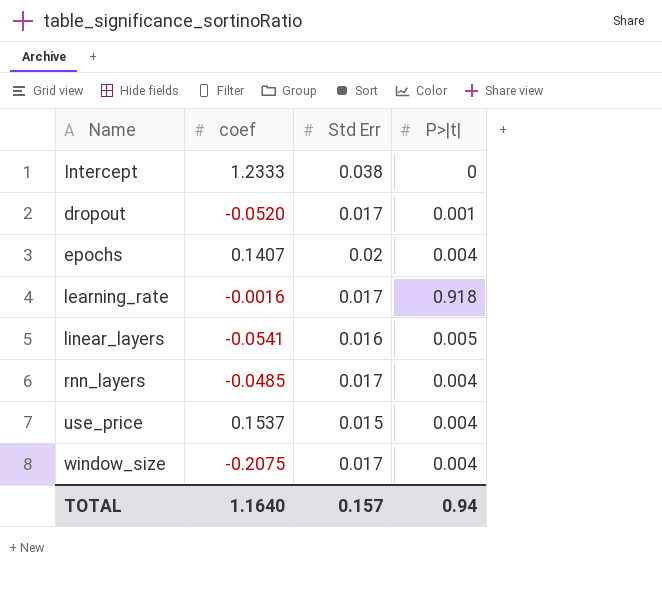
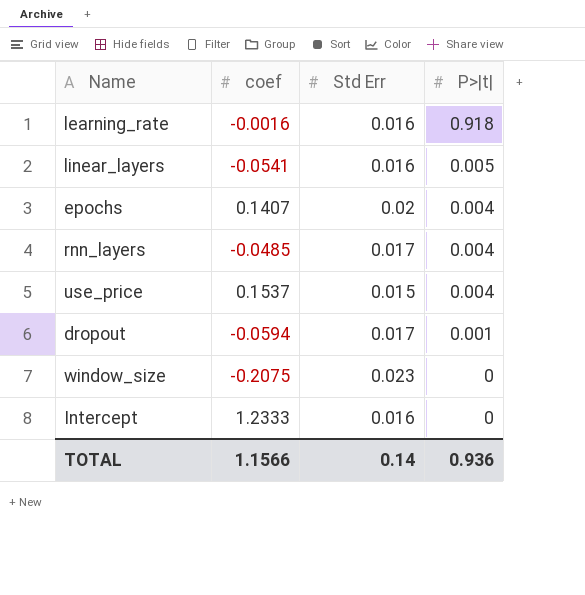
row order: none -> P>|t| descending
learning_rate | Std Err: 0.017 -> 0.016
dropout | coef: -0.0520 -> -0.0594
window_size | Std Err: 0.017 -> 0.023
window_size | P>|t|: 0.004 -> 0
Intercept | Std Err: 0.038 -> 0.016
TOTAL | coef: 1.1640 -> 1.1566
TOTAL | Std Err: 0.157 -> 0.14
TOTAL | P>|t|: 0.94 -> 0.936

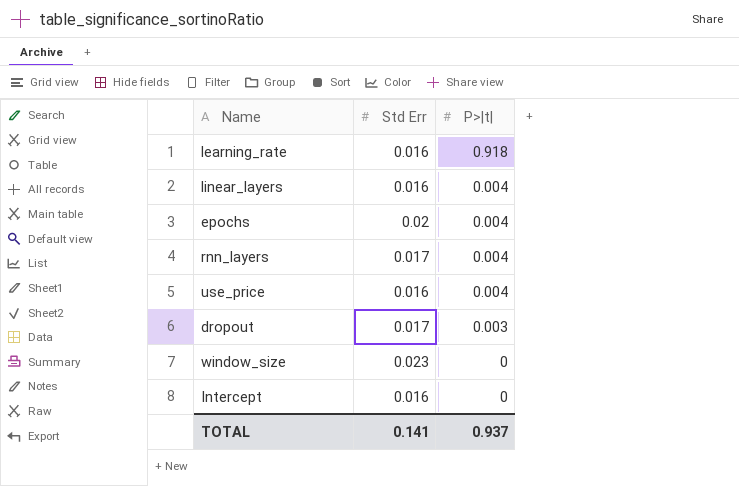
column coef | position: 2 -> none
linear_layers | P>|t|: 0.005 -> 0.004
use_price | Std Err: 0.015 -> 0.016
dropout | P>|t|: 0.001 -> 0.003
TOTAL | Std Err: 0.14 -> 0.141
TOTAL | P>|t|: 0.936 -> 0.937

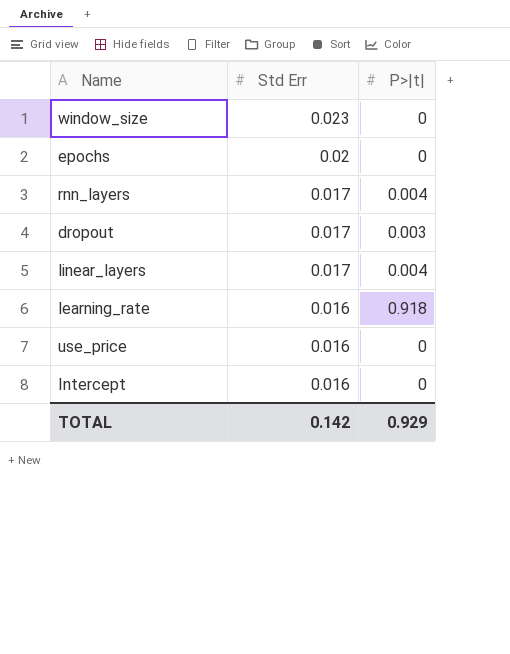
row order: P>|t| descending -> Std Err descending
epochs | P>|t|: 0.004 -> 0
linear_layers | Std Err: 0.016 -> 0.017
use_price | P>|t|: 0.004 -> 0
TOTAL | Std Err: 0.141 -> 0.142
TOTAL | P>|t|: 0.937 -> 0.929

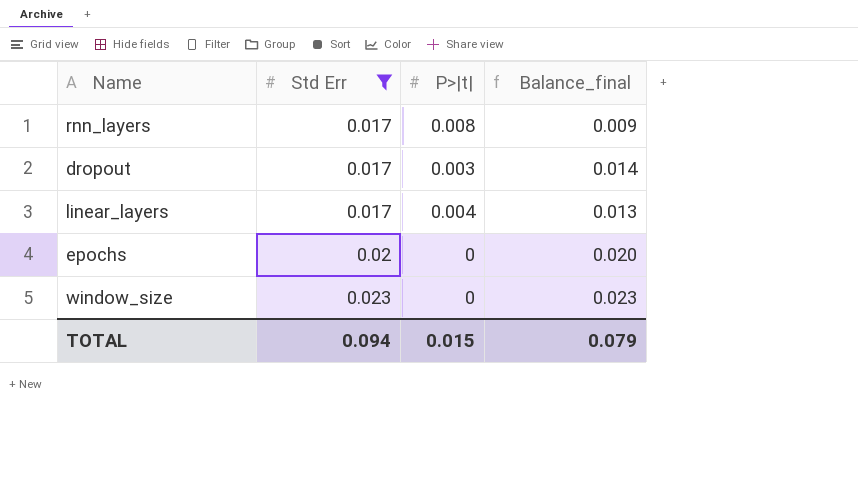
filter: none -> Std Err != 0.016
row order: Std Err descending -> Std Err ascending
column Balance_final | formula: none -> [Std Err] - [P>|t|]
rnn_layers | P>|t|: 0.004 -> 0.008
TOTAL | Std Err: 0.142 -> 0.094
TOTAL | P>|t|: 0.929 -> 0.015

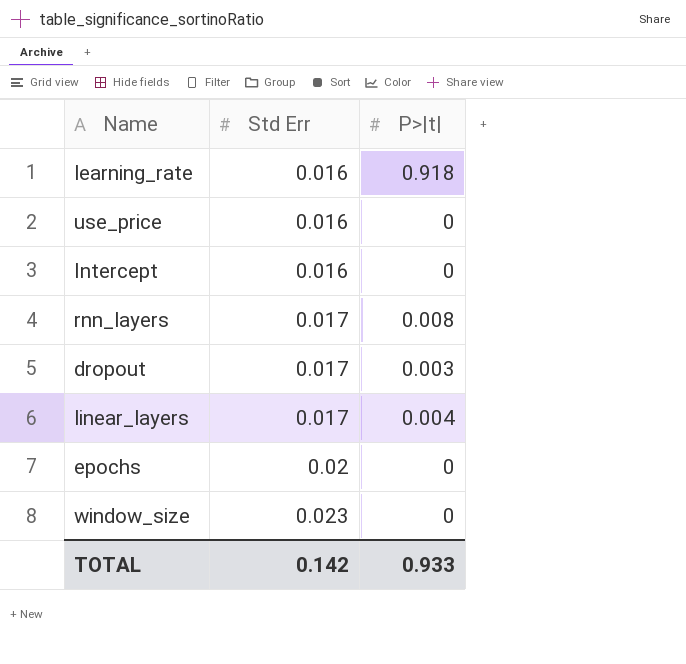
filter: Std Err != 0.016 -> none
column Balance_final | formula: [Std Err] - [P>|t|] -> none
TOTAL | Std Err: 0.094 -> 0.142
TOTAL | P>|t|: 0.015 -> 0.933

